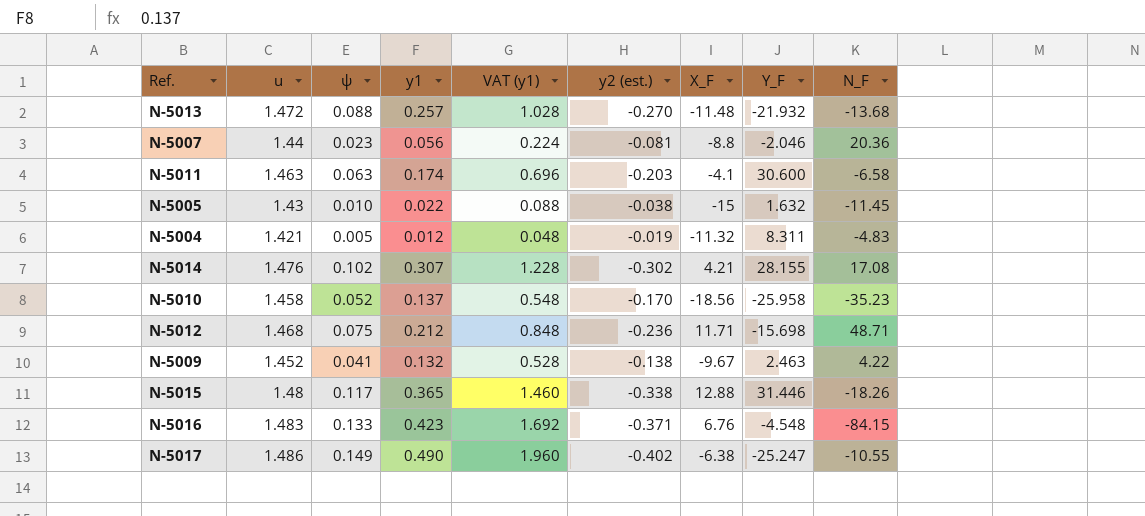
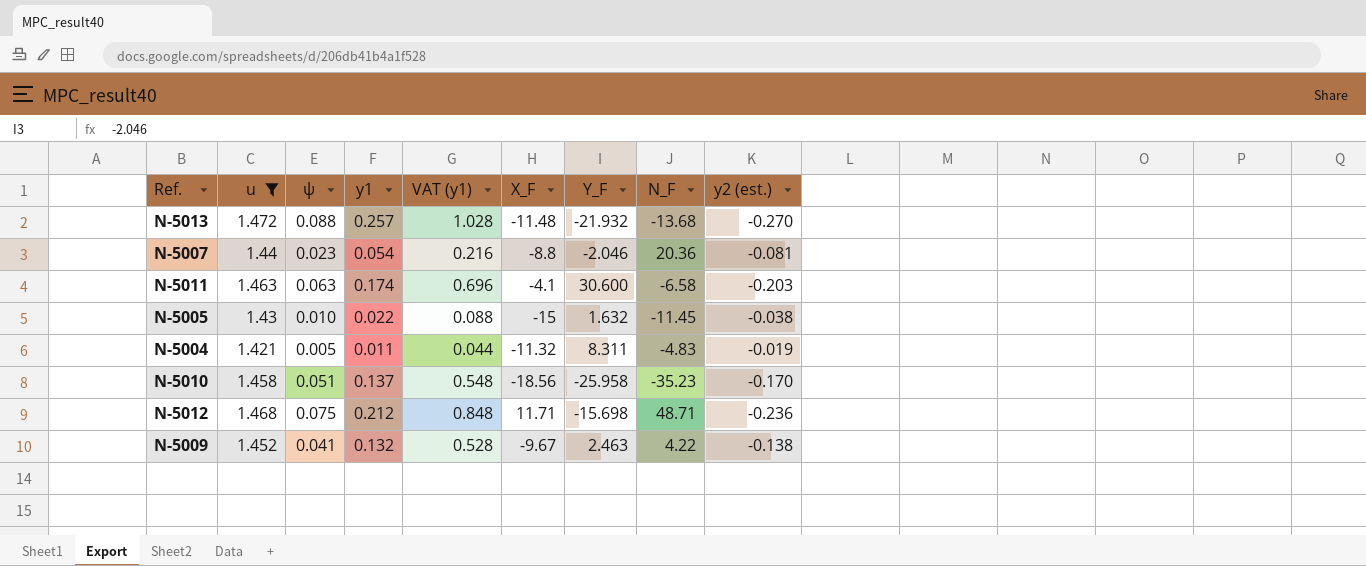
filter: none -> u <= 1.472
column y2 (est.) | position: 6 -> 9
N-5007 | y1: 0.056 -> 0.054
N-5007 | VAT (y1): 0.224 -> 0.216
N-5004 | y1: 0.012 -> 0.011
N-5004 | VAT (y1): 0.048 -> 0.044
N-5010 | ψ: 0.052 -> 0.051

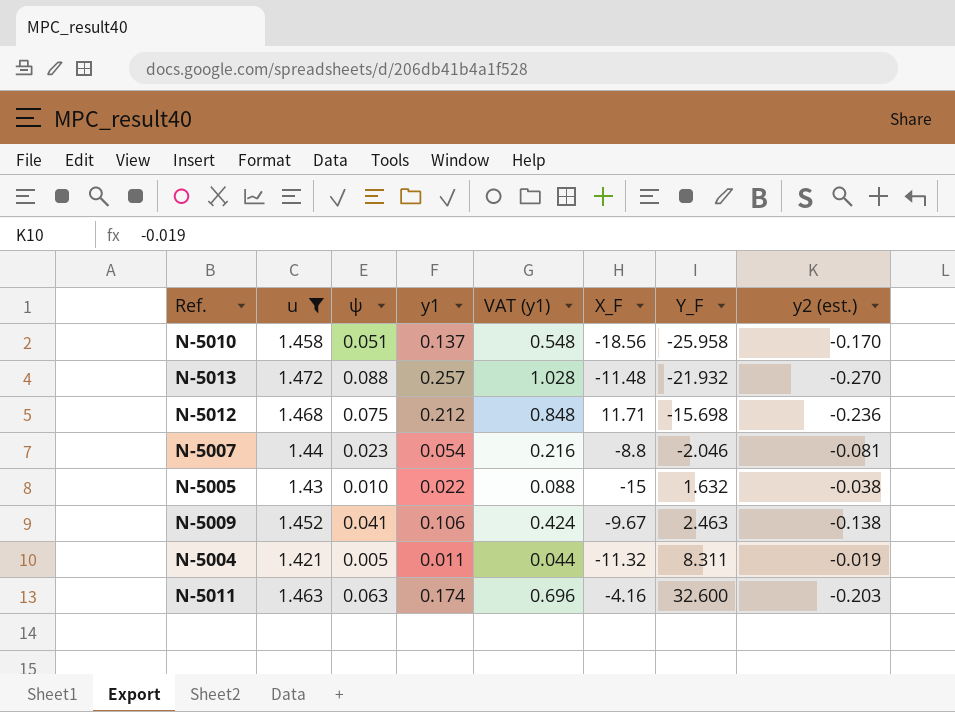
row order: none -> Y_F ascending
column N_F | position: 8 -> none
N-5009 | y1: 0.132 -> 0.106
N-5009 | VAT (y1): 0.528 -> 0.424
N-5011 | X_F: -4.1 -> -4.16
N-5011 | Y_F: 30.600 -> 32.600

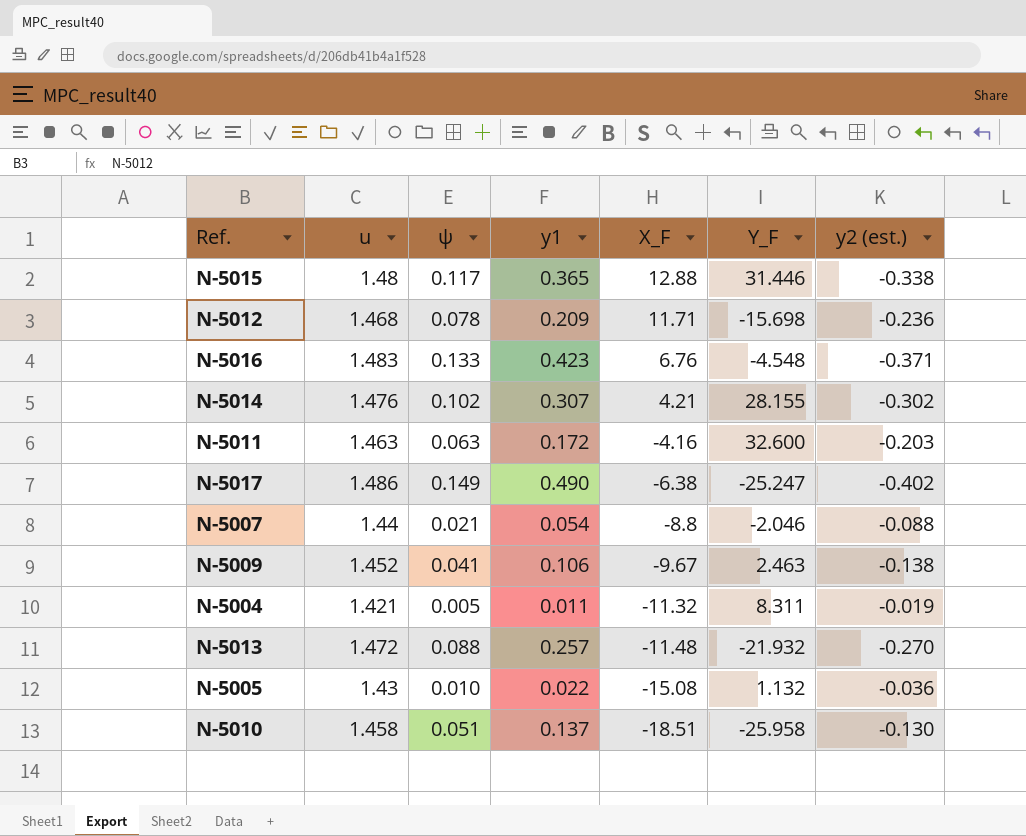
filter: u <= 1.472 -> none
row order: Y_F ascending -> X_F descending
column VAT (y1) | formula: [y1] * 4 -> none
N-5012 | ψ: 0.075 -> 0.078
N-5012 | y1: 0.212 -> 0.209
N-5011 | y1: 0.174 -> 0.172
N-5007 | ψ: 0.023 -> 0.021
N-5007 | y2 (est.): -0.081 -> -0.088
N-5005 | X_F: -15 -> -15.08
N-5005 | Y_F: 1.632 -> 1.132
N-5005 | y2 (est.): -0.038 -> -0.036
N-5010 | X_F: -18.56 -> -18.51
N-5010 | y2 (est.): -0.170 -> -0.130

